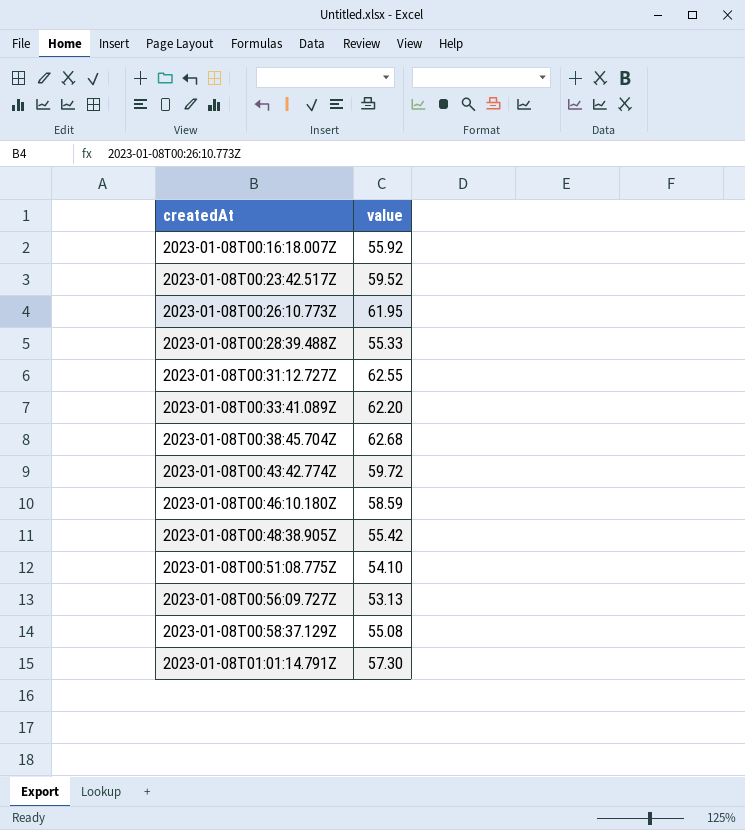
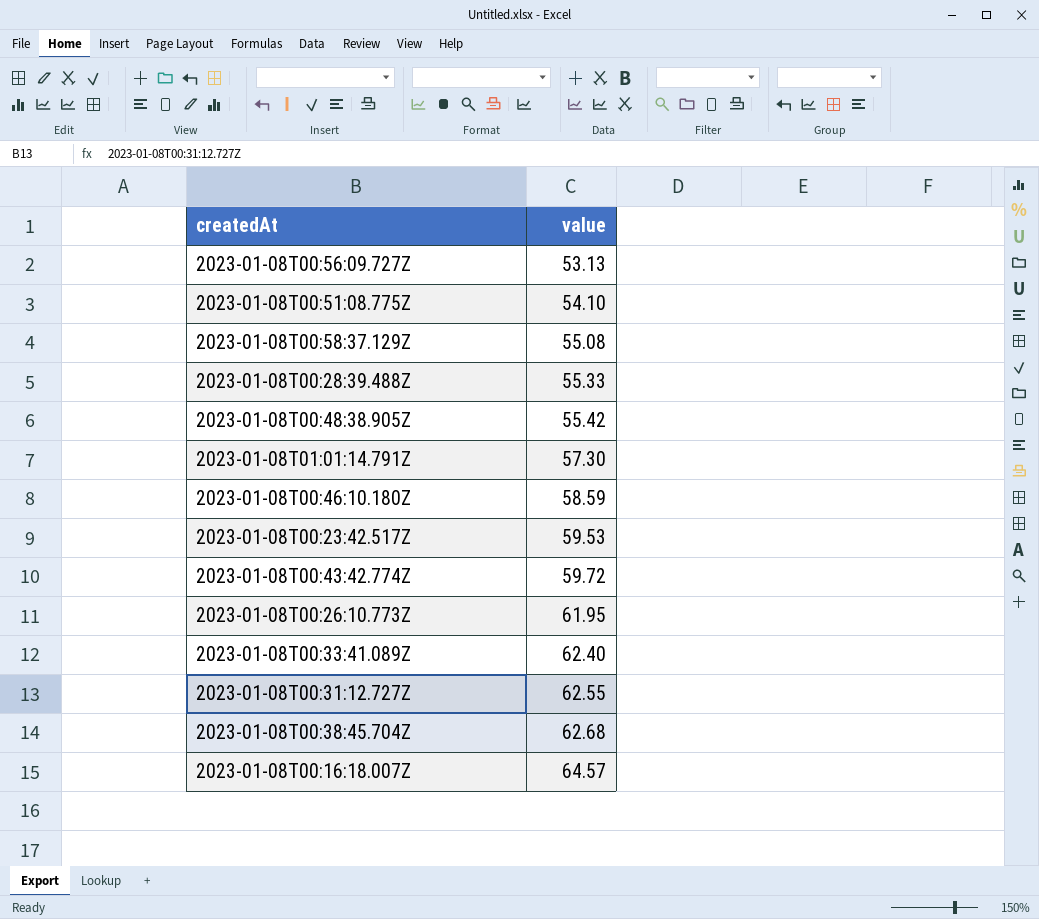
row order: createdAt ascending -> value ascending
2023-01-08T00:23:42.517Z | value: 59.52 -> 59.53
2023-01-08T00:33:41.089Z | value: 62.20 -> 62.40
2023-01-08T00:16:18.007Z | value: 55.92 -> 64.57

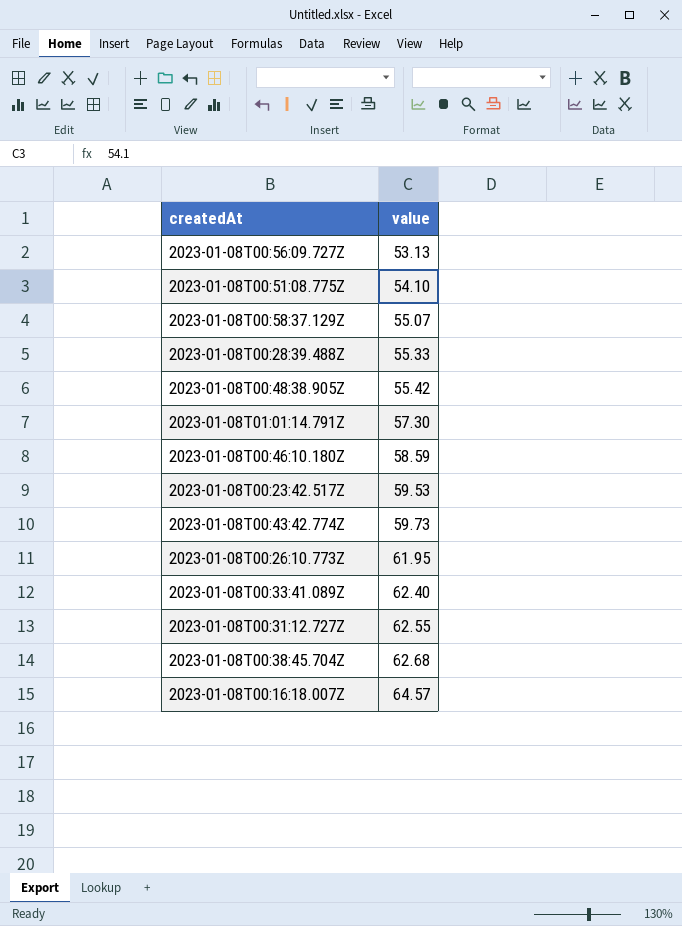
2023-01-08T00:58:37.129Z | value: 55.08 -> 55.07
2023-01-08T00:43:42.774Z | value: 59.72 -> 59.73

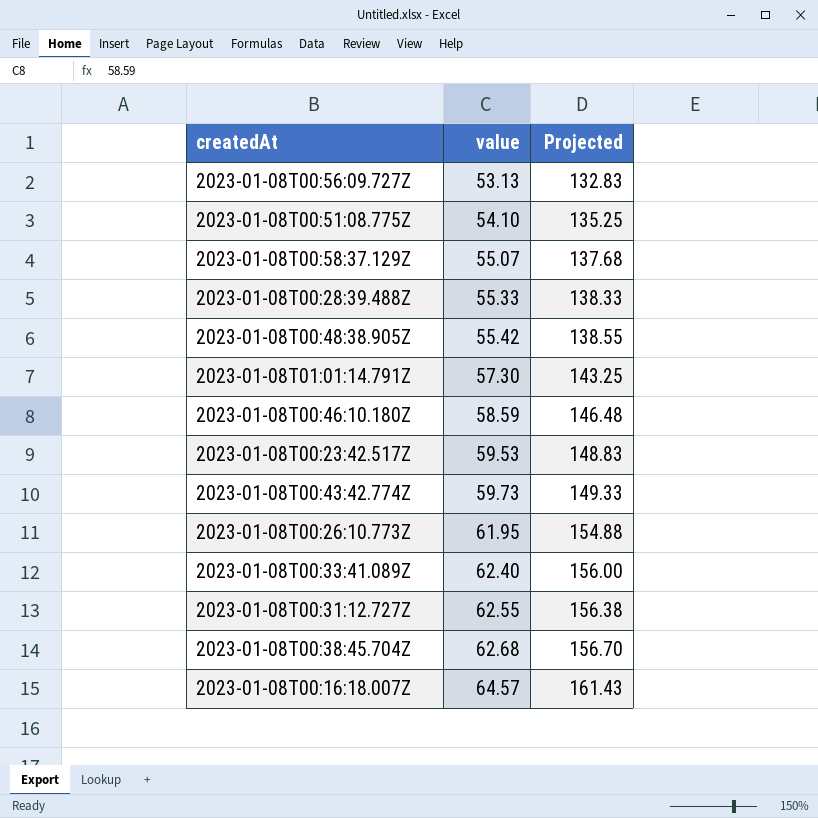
column Projected | formula: none -> [value] * 2.5

